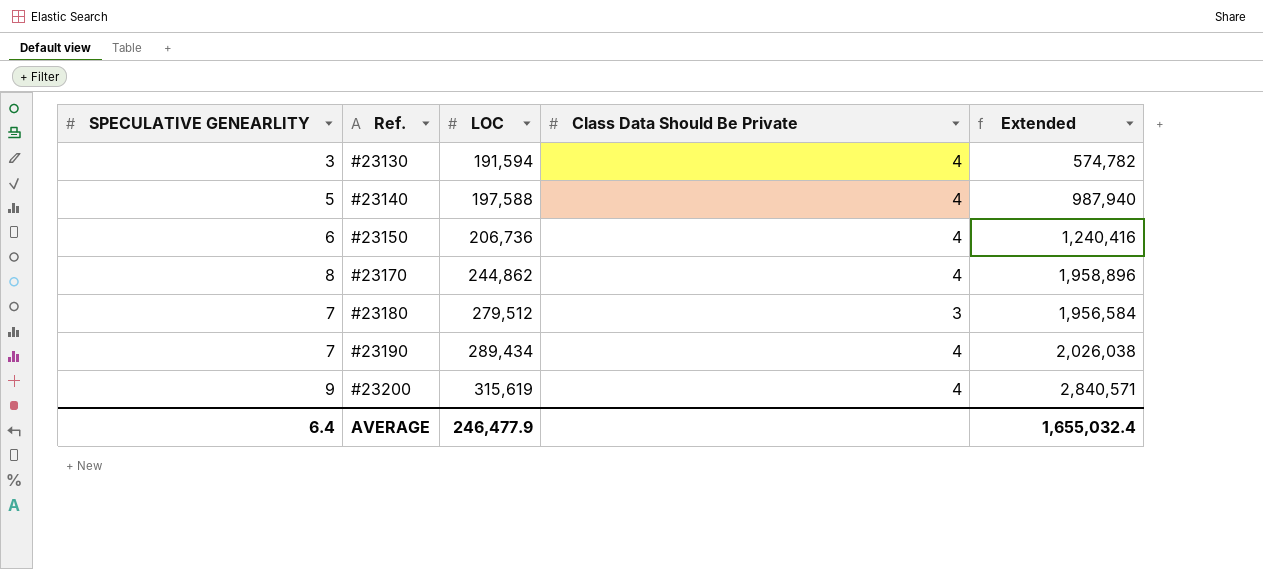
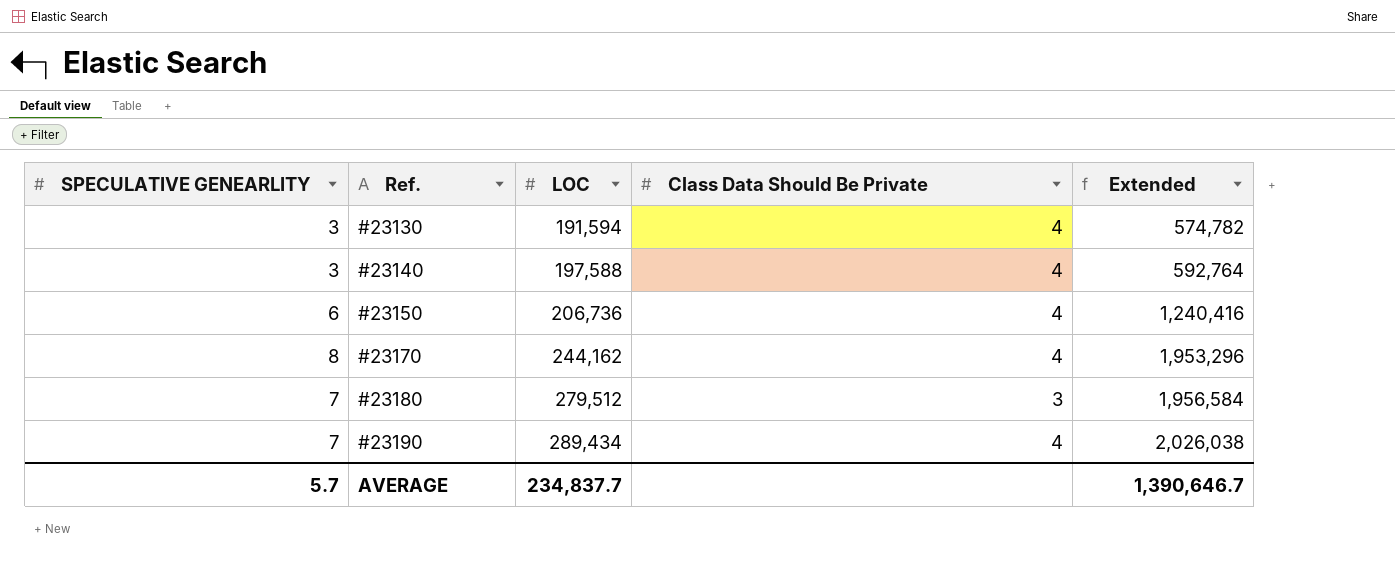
row #23200: 9 | 315,619 | 4 | 2,840,571 -> none
#23140 | SPECULATIVE GENEARLITY: 5 -> 3
#23140 | Extended: 987,940 -> 592,764
#23170 | LOC: 244,862 -> 244,162
#23170 | Extended: 1,958,896 -> 1,953,296
AVERAGE | SPECULATIVE GENEARLITY: 6.4 -> 5.7
AVERAGE | LOC: 246,477.9 -> 234,837.7
AVERAGE | Extended: 1,655,032.4 -> 1,390,646.7

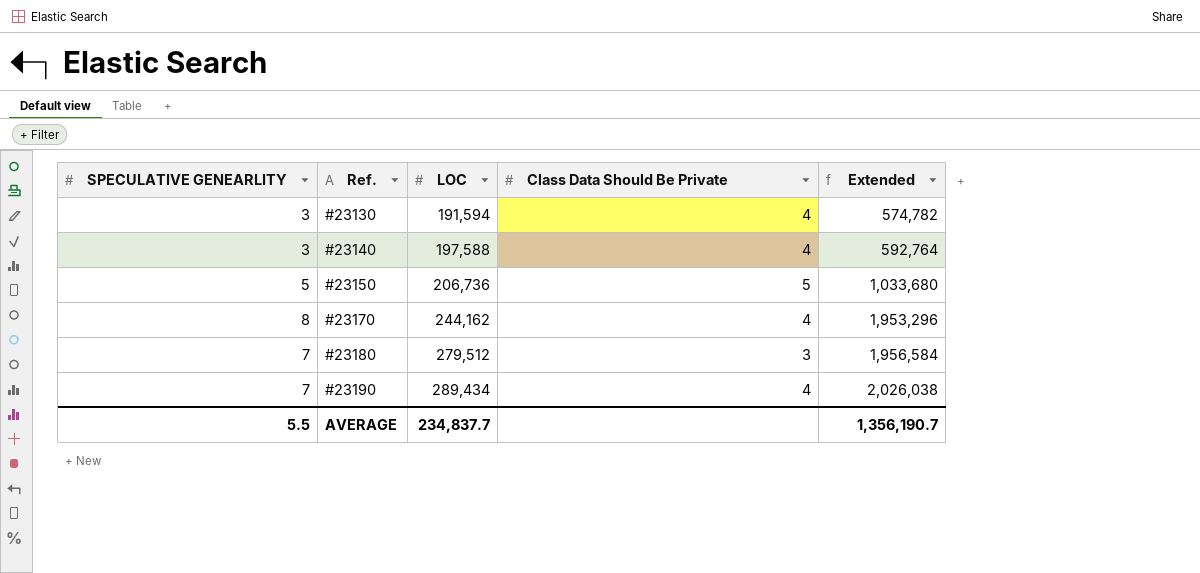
#23150 | SPECULATIVE GENEARLITY: 6 -> 5
#23150 | Class Data Should Be Private: 4 -> 5
#23150 | Extended: 1,240,416 -> 1,033,680
AVERAGE | SPECULATIVE GENEARLITY: 5.7 -> 5.5
AVERAGE | Extended: 1,390,646.7 -> 1,356,190.7

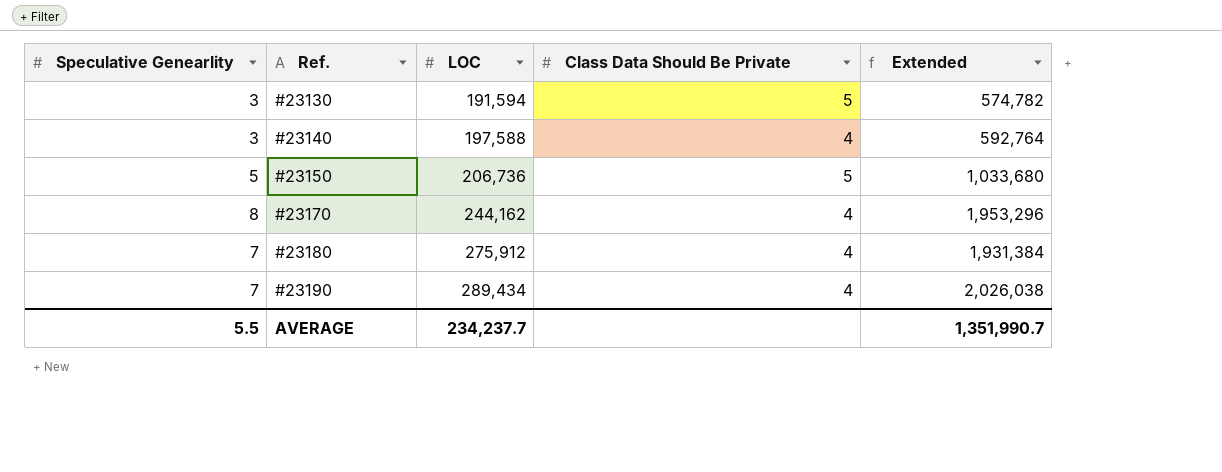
column name: SPECULATIVE GENEARLITY -> Speculative Genearlity
#23130 | Class Data Should Be Private: 4 -> 5
#23180 | LOC: 279,512 -> 275,912
#23180 | Class Data Should Be Private: 3 -> 4
#23180 | Extended: 1,956,584 -> 1,931,384
AVERAGE | LOC: 234,837.7 -> 234,237.7
AVERAGE | Extended: 1,356,190.7 -> 1,351,990.7

